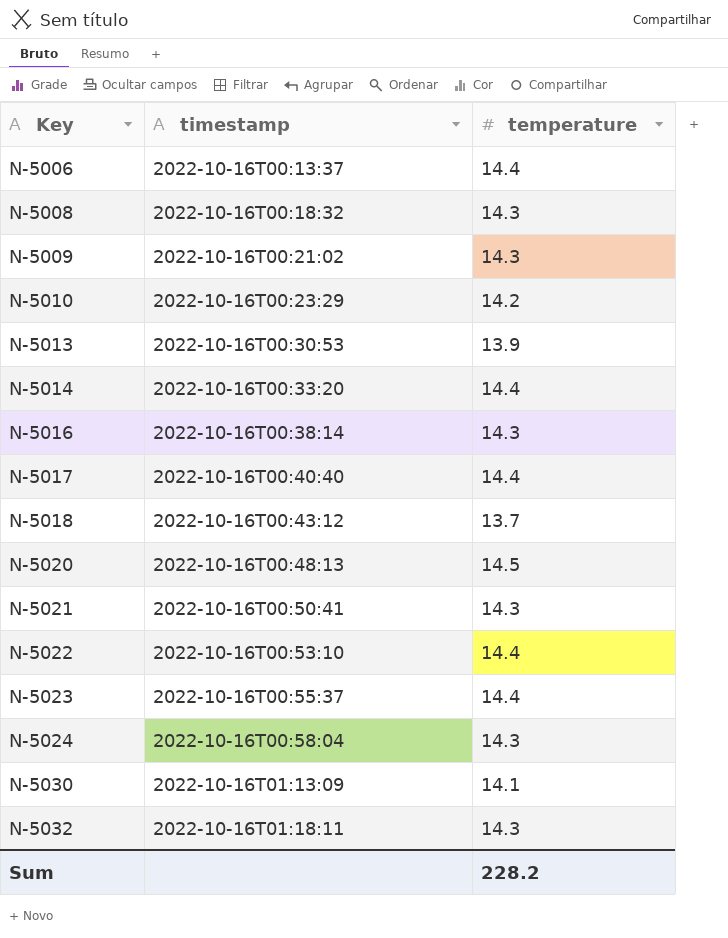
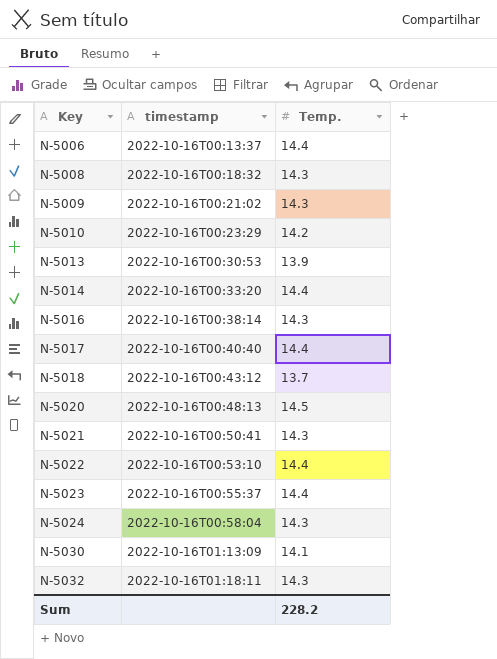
column name: temperature -> Temp.

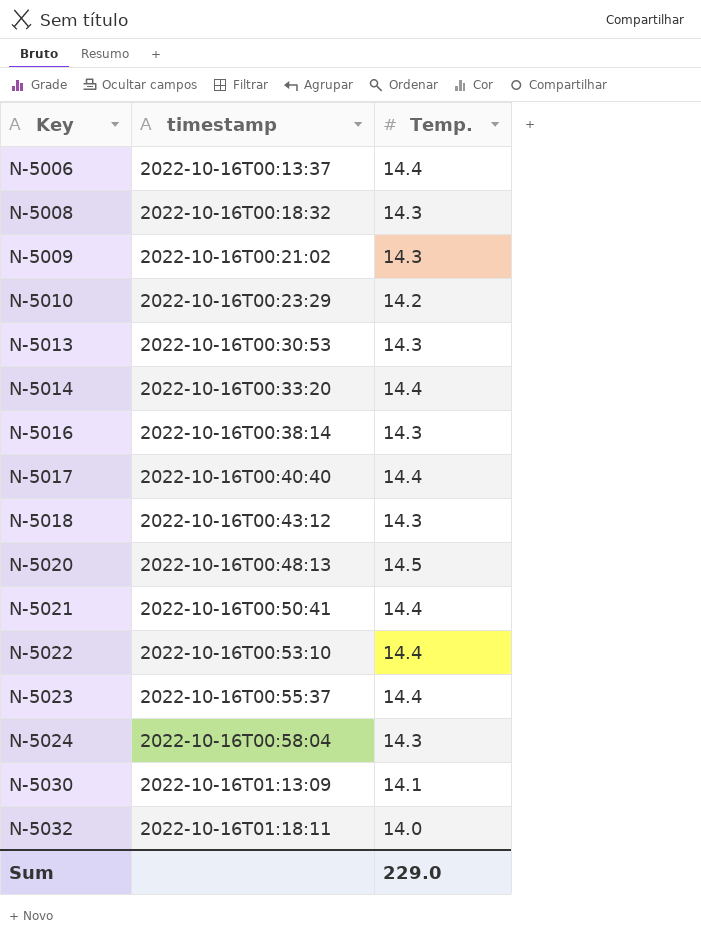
N-5013 | Temp.: 13.9 -> 14.3
N-5018 | Temp.: 13.7 -> 14.3
N-5021 | Temp.: 14.3 -> 14.4
N-5032 | Temp.: 14.3 -> 14.0
Sum | Temp.: 228.2 -> 229.0

